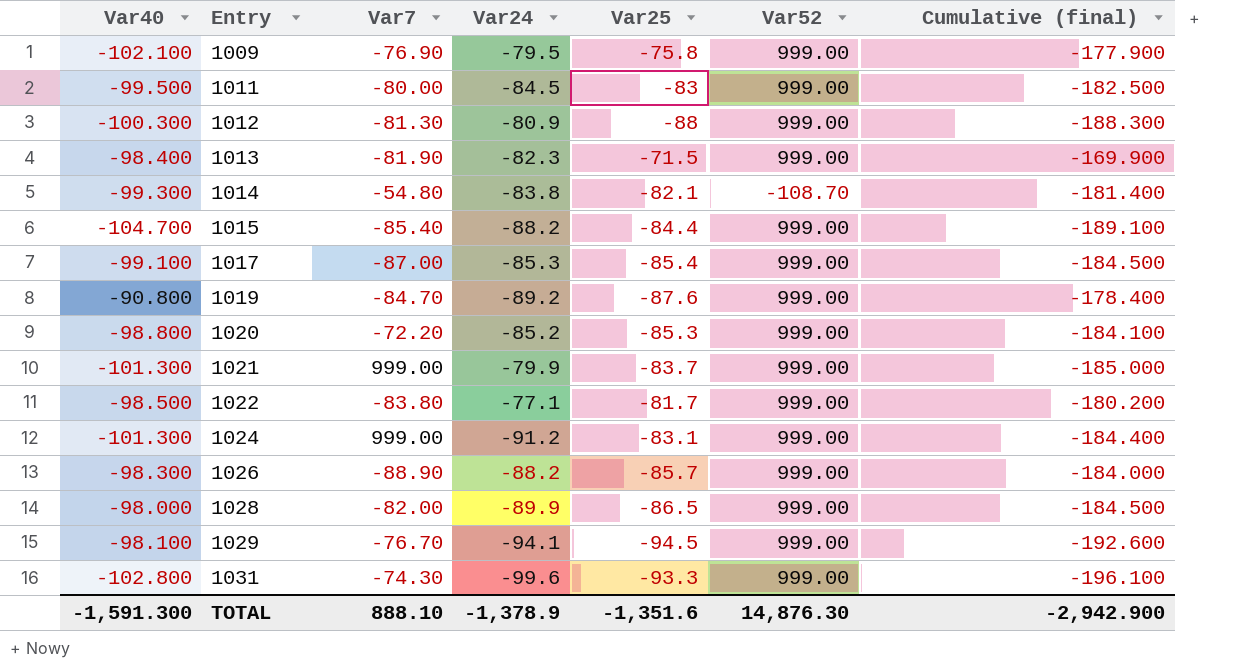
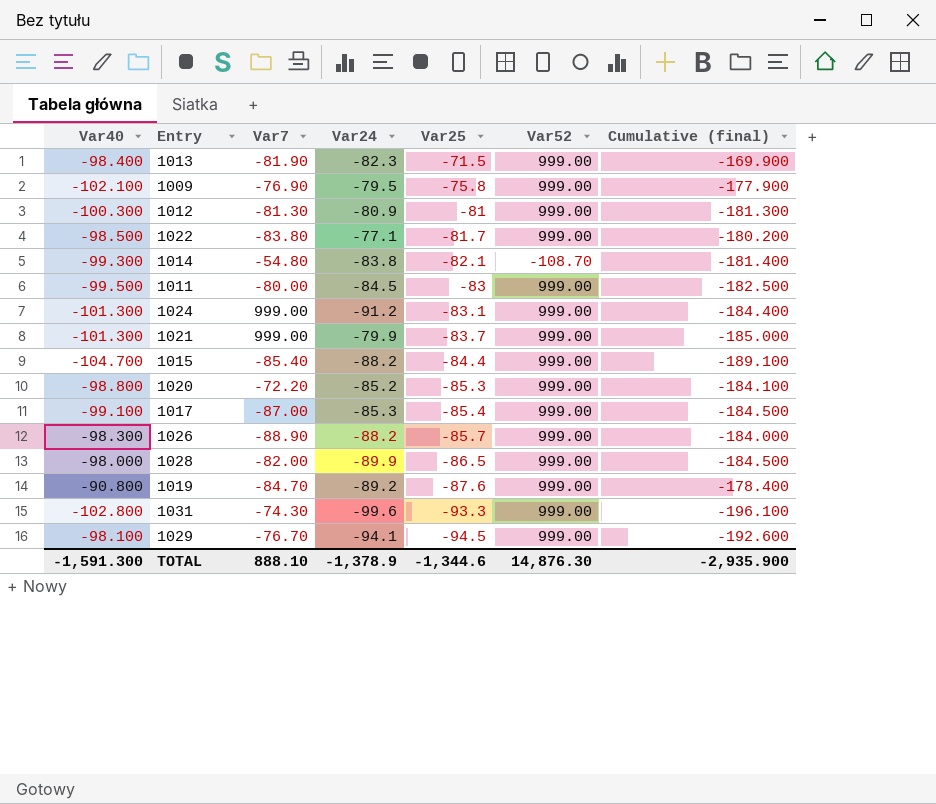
row order: Entry ascending -> Var25 descending
1012 | Var25: -88 -> -81
1012 | Cumulative (final): -188.300 -> -181.300
TOTAL | Var25: -1,351.6 -> -1,344.6
TOTAL | Cumulative (final): -2,942.900 -> -2,935.900

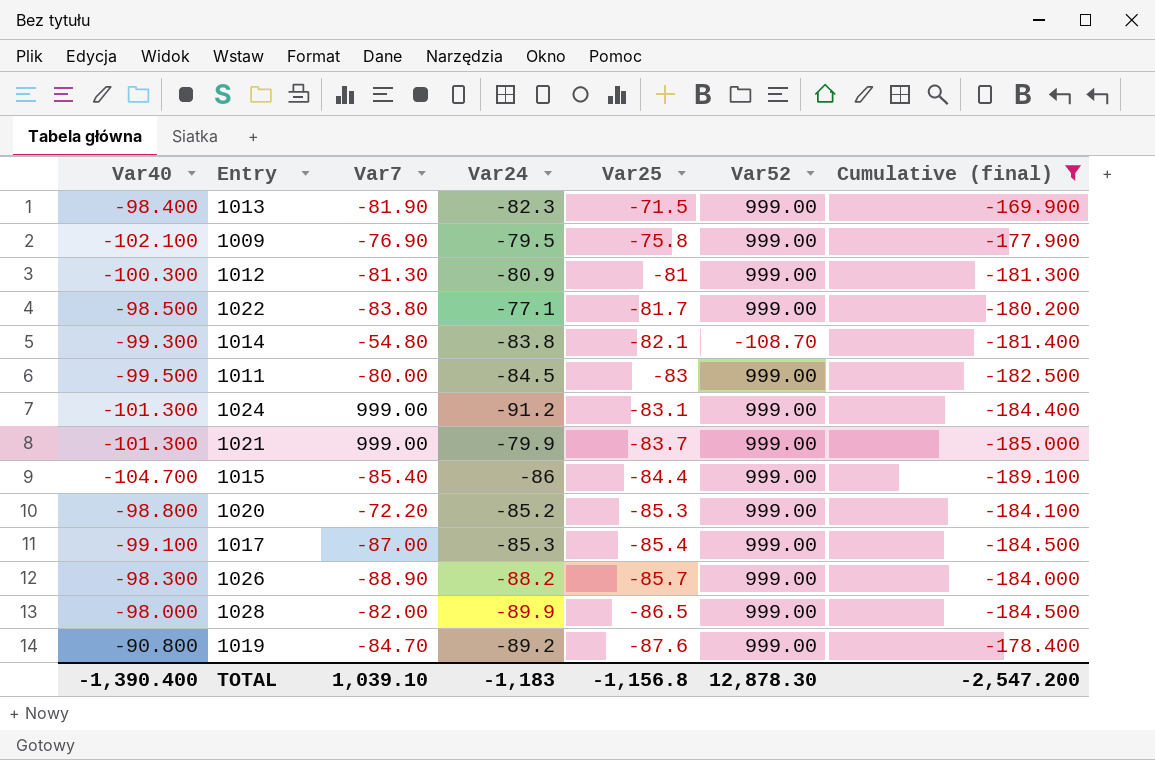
filter: none -> Cumulative (final) >= -189.100
1015 | Var24: -88.2 -> -86
TOTAL | Var40: -1,591.300 -> -1,390.400
TOTAL | Var7: 888.10 -> 1,039.10
TOTAL | Var24: -1,378.9 -> -1,183
TOTAL | Var25: -1,344.6 -> -1,156.8
TOTAL | Var52: 14,876.30 -> 12,878.30
TOTAL | Cumulative (final): -2,935.900 -> -2,547.200

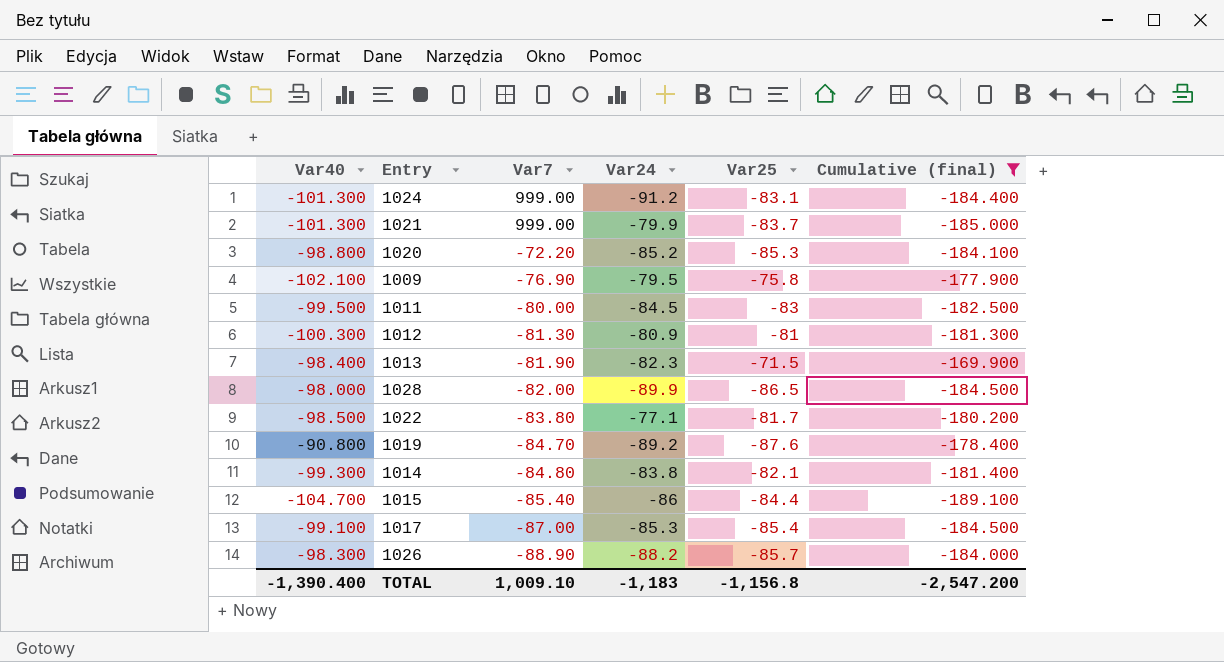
row order: Var25 descending -> Var7 descending
column Var52 | position: 6 -> none
1014 | Var7: -54.80 -> -84.80
TOTAL | Var7: 1,039.10 -> 1,009.10

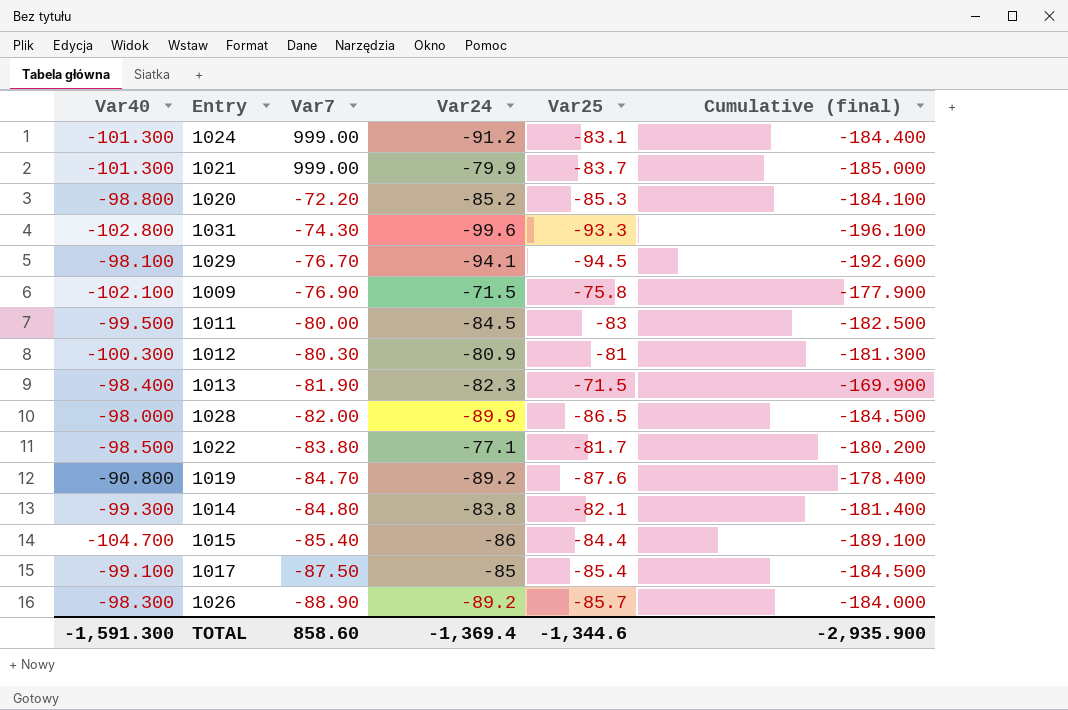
filter: Cumulative (final) >= -189.100 -> none
1009 | Var24: -79.5 -> -71.5
1012 | Var7: -81.30 -> -80.30
1017 | Var7: -87.00 -> -87.50
1017 | Var24: -85.3 -> -85
1026 | Var24: -88.2 -> -89.2
TOTAL | Var40: -1,390.400 -> -1,591.300
TOTAL | Var7: 1,009.10 -> 858.60
TOTAL | Var24: -1,183 -> -1,369.4
TOTAL | Var25: -1,156.8 -> -1,344.6
TOTAL | Cumulative (final): -2,547.200 -> -2,935.900

